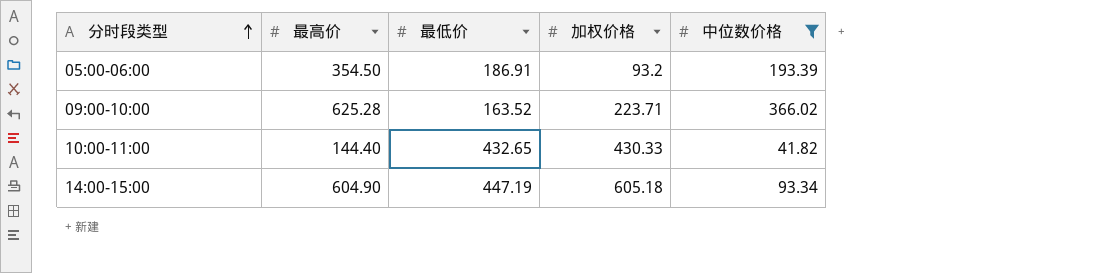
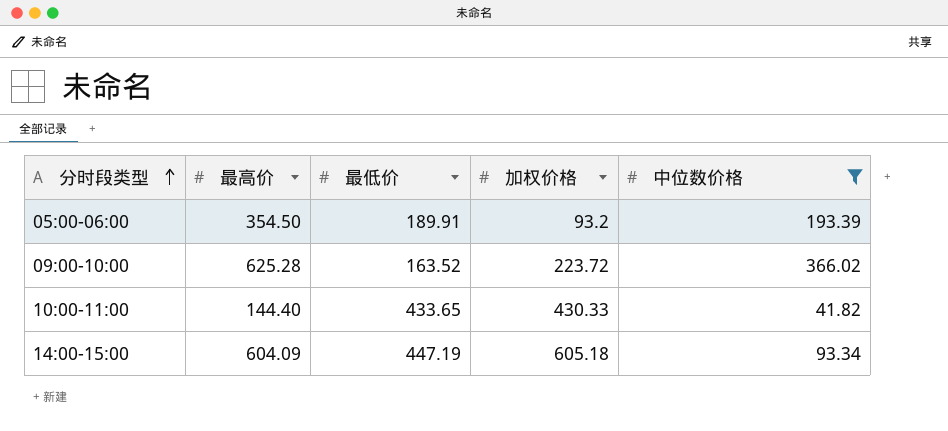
05:00-06:00 | 最低价: 186.91 -> 189.91
09:00-10:00 | 加权价格: 223.71 -> 223.72
10:00-11:00 | 最低价: 432.65 -> 433.65
14:00-15:00 | 最高价: 604.90 -> 604.09

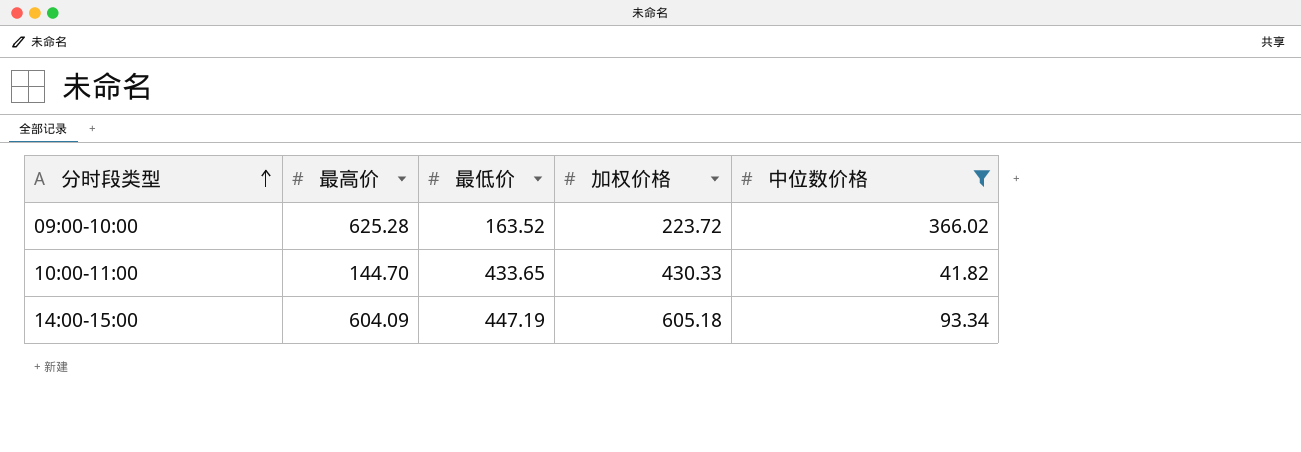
row 05:00-06:00: 354.50 | 189.91 | 93.2 | 193.39 -> none
10:00-11:00 | 最高价: 144.40 -> 144.70

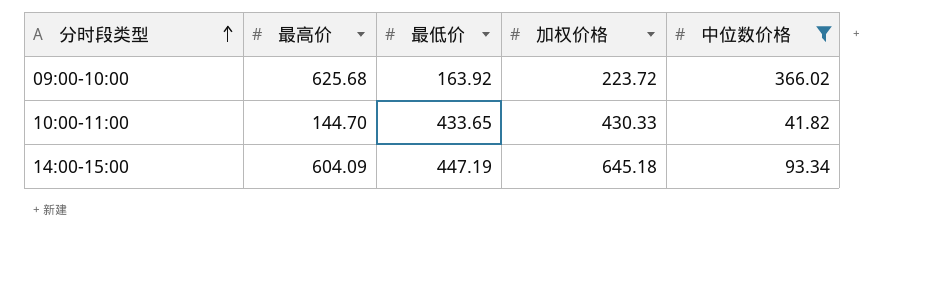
09:00-10:00 | 最高价: 625.28 -> 625.68
09:00-10:00 | 最低价: 163.52 -> 163.92
14:00-15:00 | 加权价格: 605.18 -> 645.18

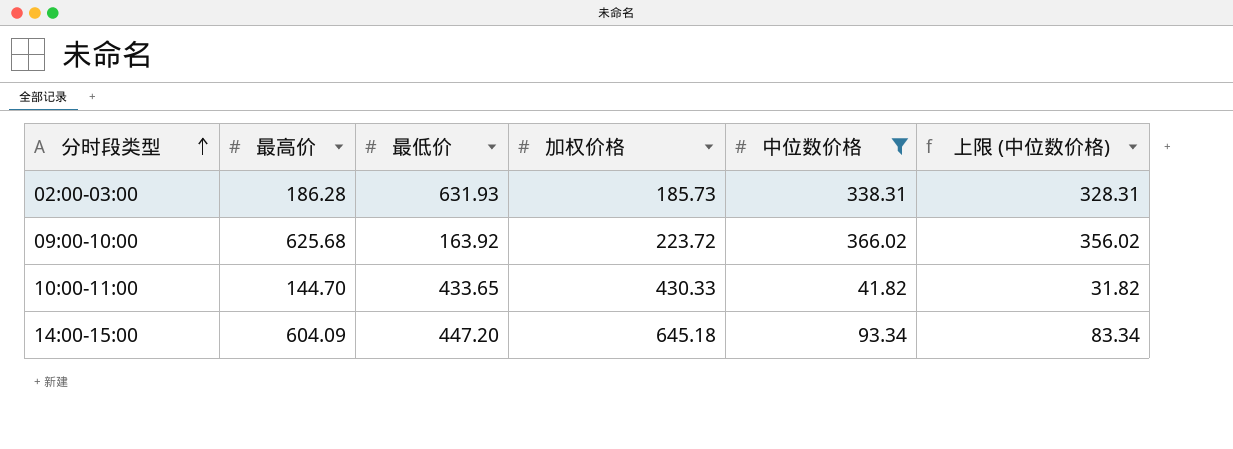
column 上限 (中位数价格) | formula: none -> [中位数价格] - 10
row 02:00-03:00: none -> 186.28 | 631.93 | 185.73 | 338.31 | 328.31
14:00-15:00 | 最低价: 447.19 -> 447.20

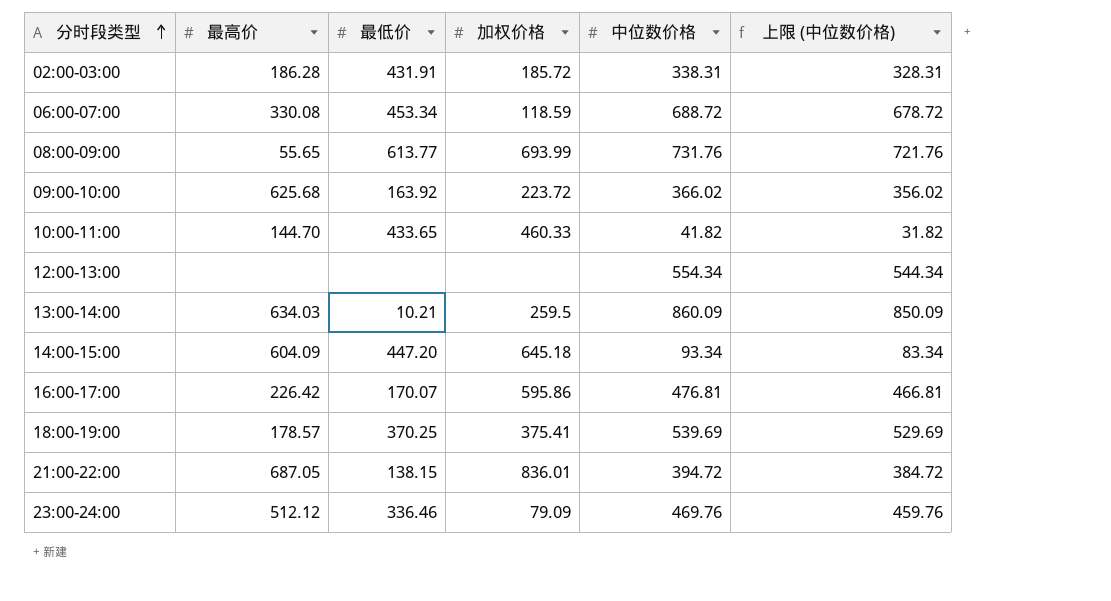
filter: 中位数价格 <= 366.02 -> none
02:00-03:00 | 最低价: 631.93 -> 431.91
02:00-03:00 | 加权价格: 185.73 -> 185.72
10:00-11:00 | 加权价格: 430.33 -> 460.33

